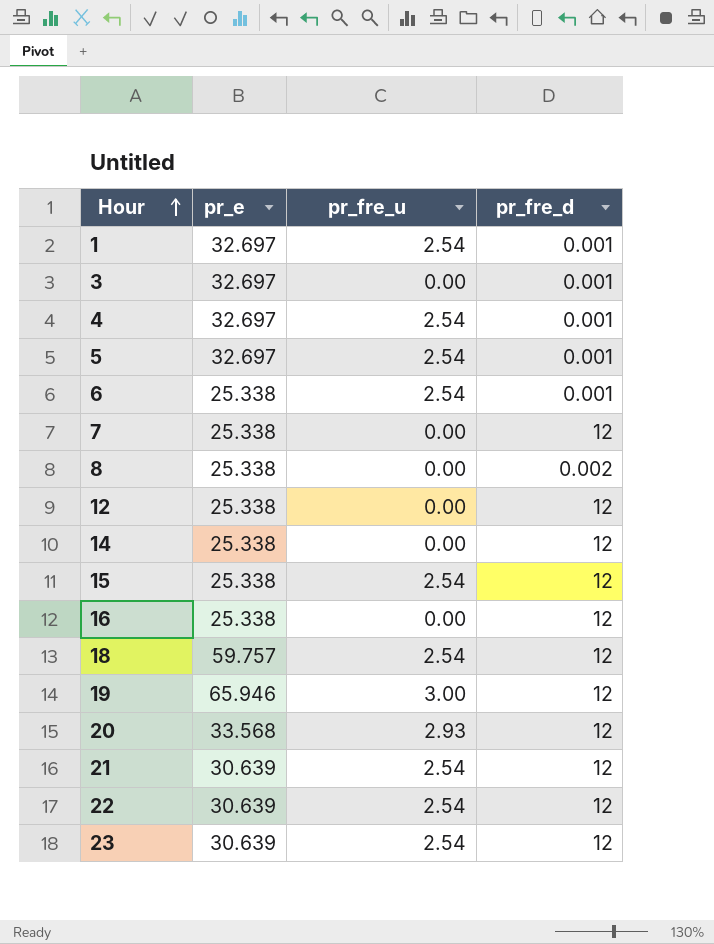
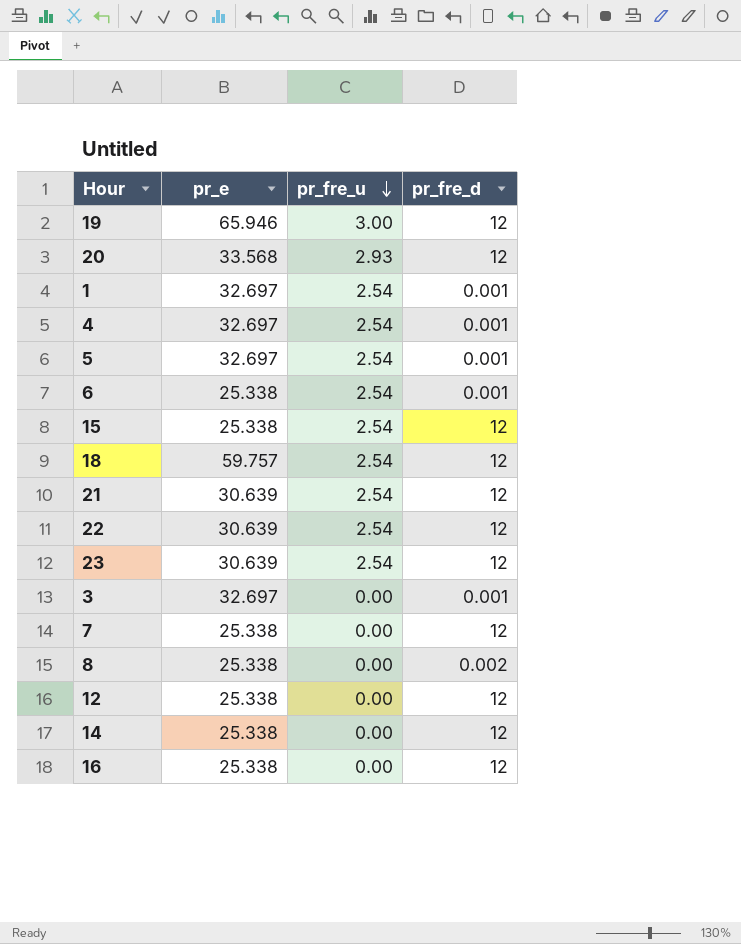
row order: Hour ascending -> pr_fre_u descending

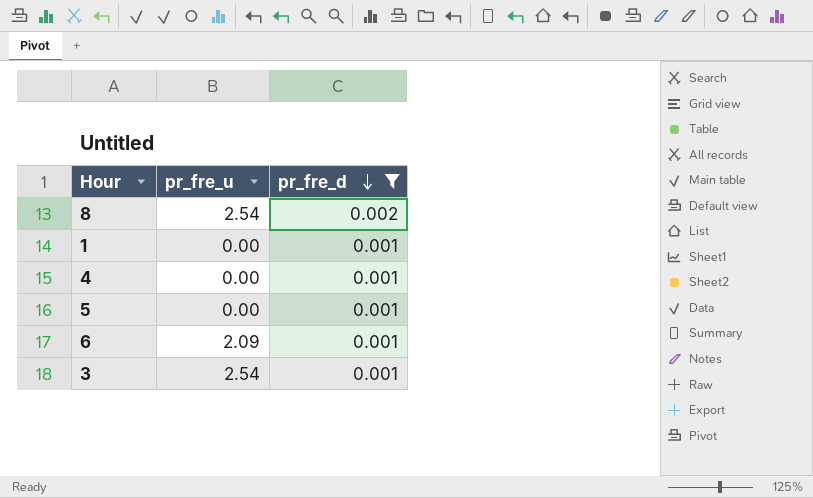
filter: none -> pr_fre_d != 12
row order: pr_fre_u descending -> pr_fre_d descending
column pr_e | position: 2 -> none
8 | pr_fre_u: 0.00 -> 2.54
1 | pr_fre_u: 2.54 -> 0.00
4 | pr_fre_u: 2.54 -> 0.00
5 | pr_fre_u: 2.54 -> 0.00
6 | pr_fre_u: 2.54 -> 2.09
3 | pr_fre_u: 0.00 -> 2.54

